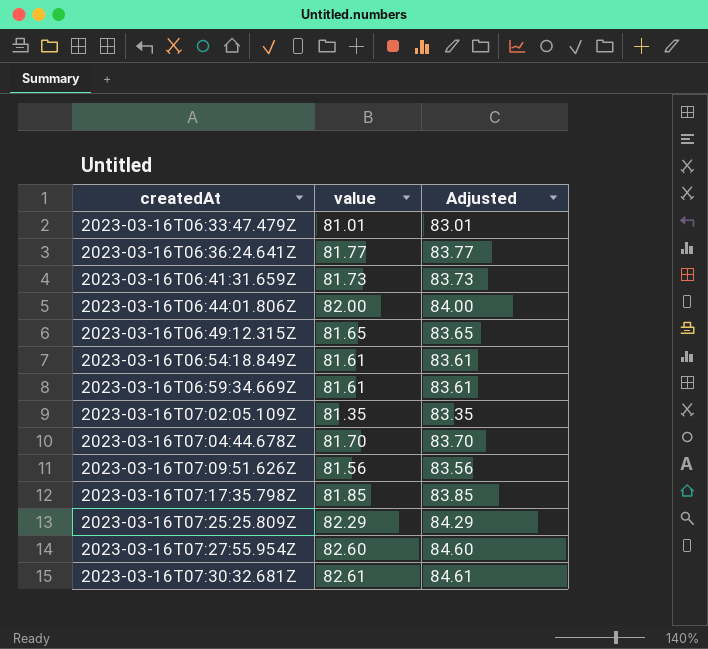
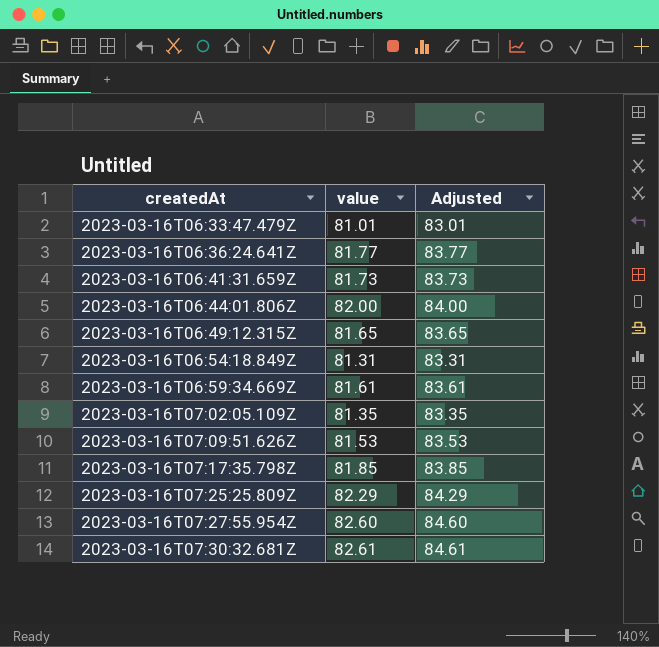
row 2023-03-16T07:04:44.678Z: 81.70 | 83.70 -> none
2023-03-16T06:54:18.849Z | value: 81.61 -> 81.31
2023-03-16T06:54:18.849Z | Adjusted: 83.61 -> 83.31
2023-03-16T07:09:51.626Z | value: 81.56 -> 81.53
2023-03-16T07:09:51.626Z | Adjusted: 83.56 -> 83.53

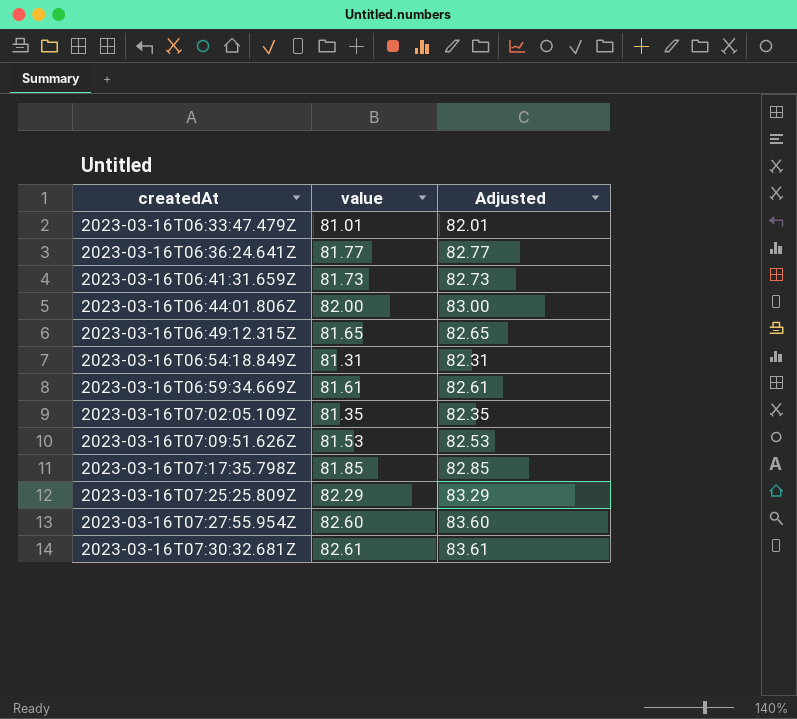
column Adjusted | formula: [value] + 2 -> [value] + 1

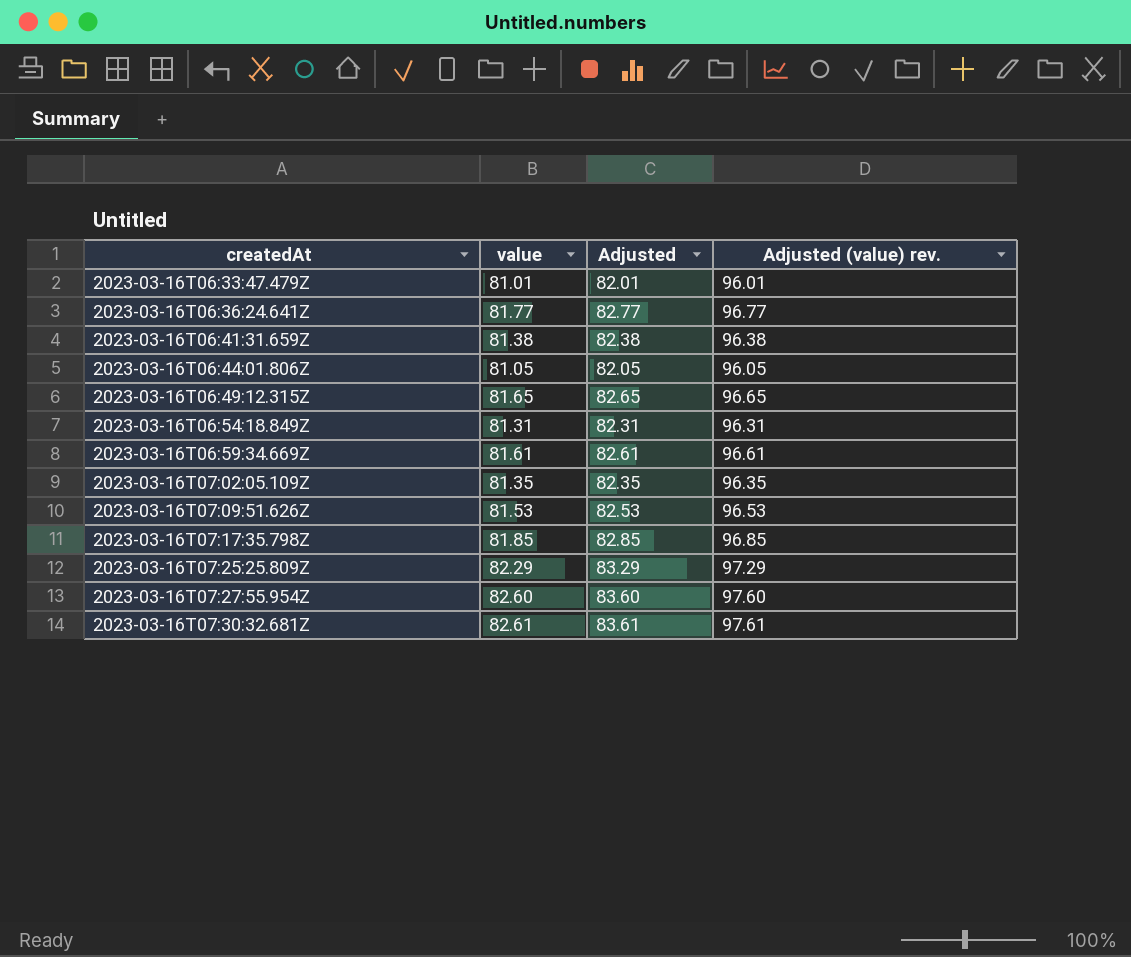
column Adjusted (value) rev. | formula: none -> [value] + 15
2023-03-16T06:41:31.659Z | value: 81.73 -> 81.38
2023-03-16T06:41:31.659Z | Adjusted: 82.73 -> 82.38
2023-03-16T06:44:01.806Z | value: 82.00 -> 81.05
2023-03-16T06:44:01.806Z | Adjusted: 83.00 -> 82.05

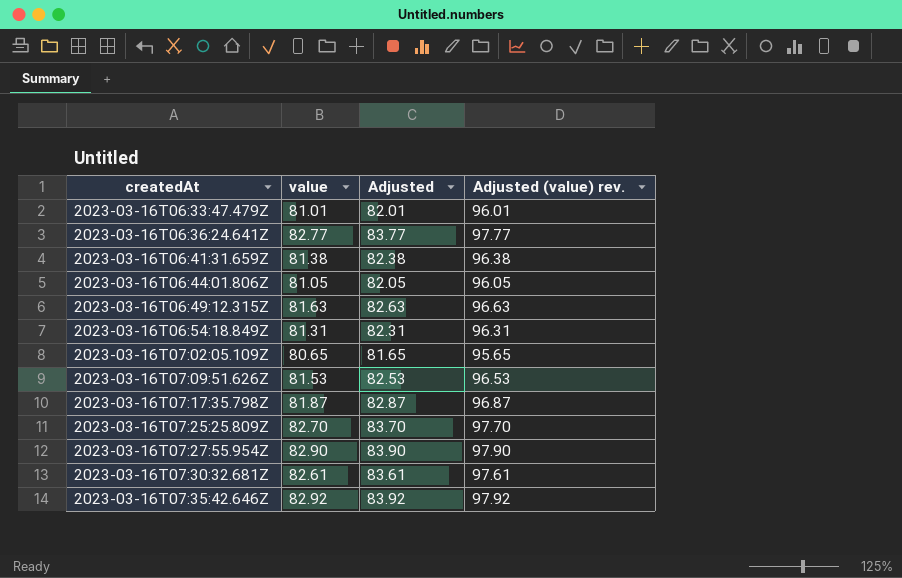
row 2023-03-16T06:59:34.669Z: 81.61 | 82.61 | 96.61 -> none
2023-03-16T06:36:24.641Z | value: 81.77 -> 82.77
2023-03-16T06:36:24.641Z | Adjusted: 82.77 -> 83.77
2023-03-16T06:36:24.641Z | Adjusted (value) rev.: 96.77 -> 97.77
2023-03-16T06:49:12.315Z | value: 81.65 -> 81.63
2023-03-16T06:49:12.315Z | Adjusted: 82.65 -> 82.63
2023-03-16T06:49:12.315Z | Adjusted (value) rev.: 96.65 -> 96.63
2023-03-16T07:02:05.109Z | value: 81.35 -> 80.65
2023-03-16T07:02:05.109Z | Adjusted: 82.35 -> 81.65
2023-03-16T07:02:05.109Z | Adjusted (value) rev.: 96.35 -> 95.65
2023-03-16T07:17:35.798Z | value: 81.85 -> 81.87
2023-03-16T07:17:35.798Z | Adjusted: 82.85 -> 82.87
2023-03-16T07:17:35.798Z | Adjusted (value) rev.: 96.85 -> 96.87
2023-03-16T07:25:25.809Z | value: 82.29 -> 82.70
2023-03-16T07:25:25.809Z | Adjusted: 83.29 -> 83.70
2023-03-16T07:25:25.809Z | Adjusted (value) rev.: 97.29 -> 97.70
2023-03-16T07:27:55.954Z | value: 82.60 -> 82.90
2023-03-16T07:27:55.954Z | Adjusted: 83.60 -> 83.90
2023-03-16T07:27:55.954Z | Adjusted (value) rev.: 97.60 -> 97.90
row 2023-03-16T07:35:42.646Z: none -> 82.92 | 83.92 | 97.92

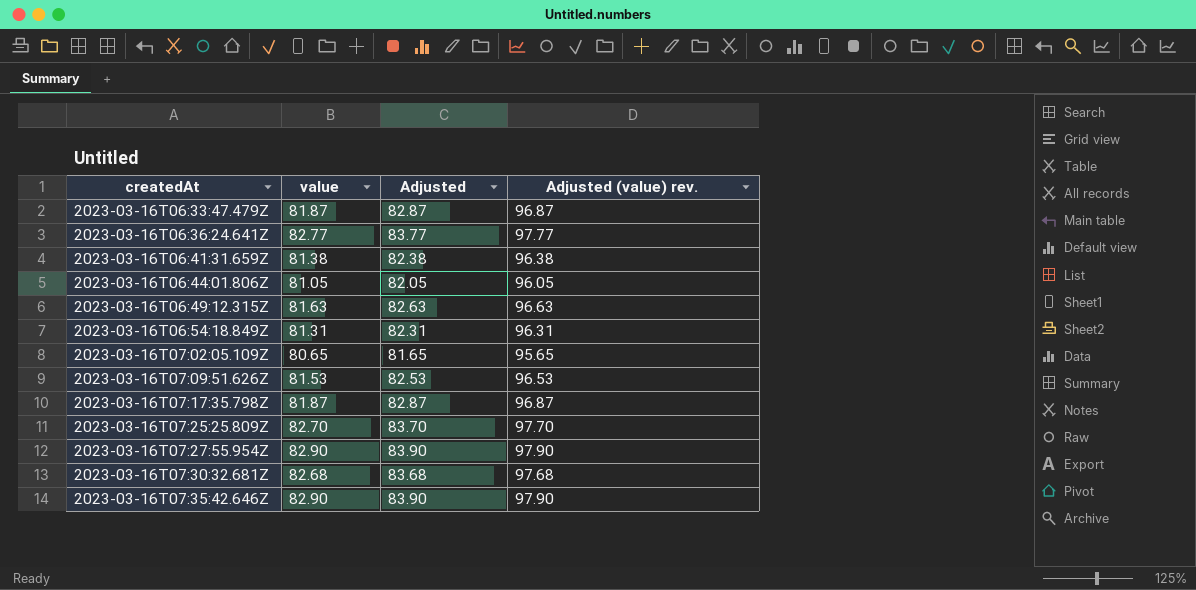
2023-03-16T06:33:47.479Z | value: 81.01 -> 81.87
2023-03-16T06:33:47.479Z | Adjusted: 82.01 -> 82.87
2023-03-16T06:33:47.479Z | Adjusted (value) rev.: 96.01 -> 96.87
2023-03-16T07:30:32.681Z | value: 82.61 -> 82.68
2023-03-16T07:30:32.681Z | Adjusted: 83.61 -> 83.68
2023-03-16T07:30:32.681Z | Adjusted (value) rev.: 97.61 -> 97.68
2023-03-16T07:35:42.646Z | value: 82.92 -> 82.90
2023-03-16T07:35:42.646Z | Adjusted: 83.92 -> 83.90
2023-03-16T07:35:42.646Z | Adjusted (value) rev.: 97.92 -> 97.90

